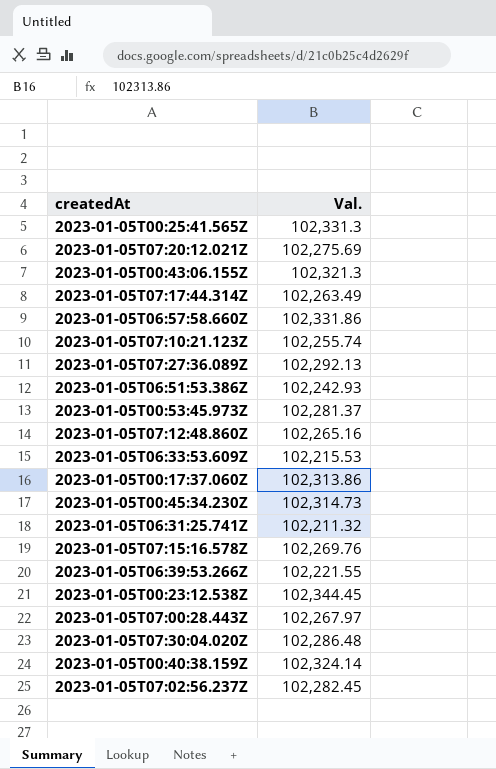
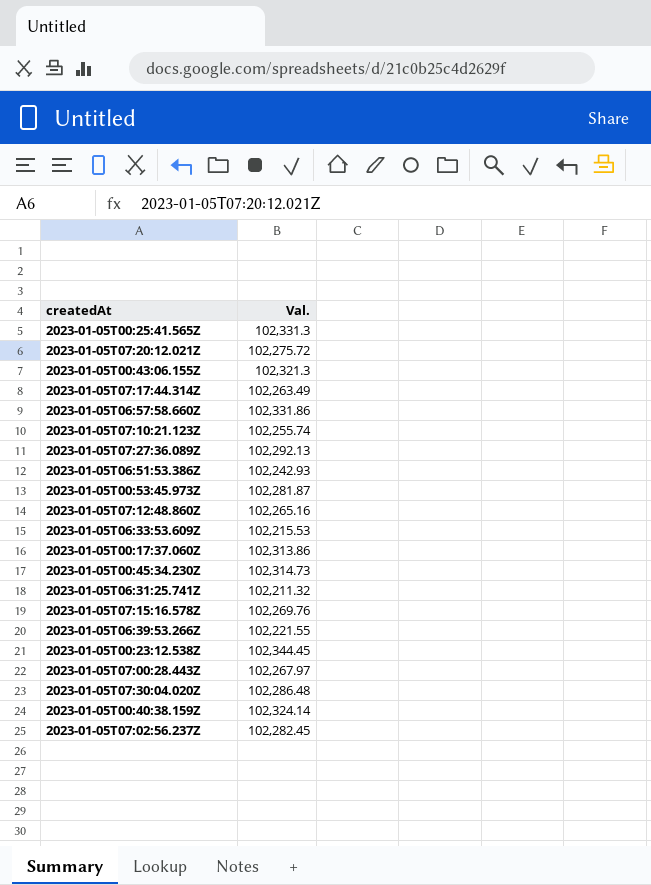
2023-01-05T07:20:12.021Z | Val.: 102,275.69 -> 102,275.72
2023-01-05T00:53:45.973Z | Val.: 102,281.37 -> 102,281.87

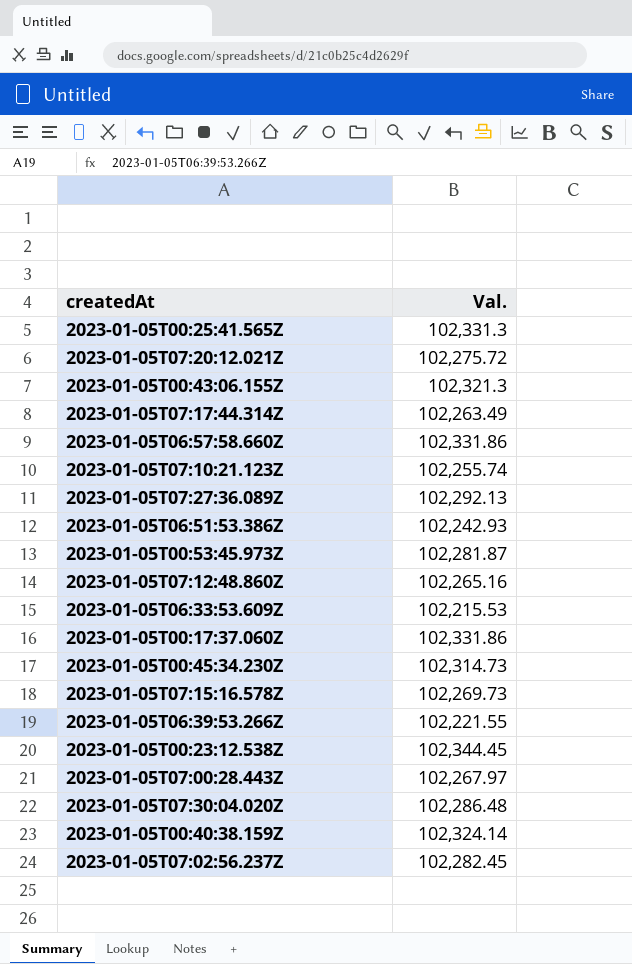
row 2023-01-05T06:31:25.741Z: 102,211.32 -> none
2023-01-05T00:17:37.060Z | Val.: 102,313.86 -> 102,331.86
2023-01-05T07:15:16.578Z | Val.: 102,269.76 -> 102,269.73

